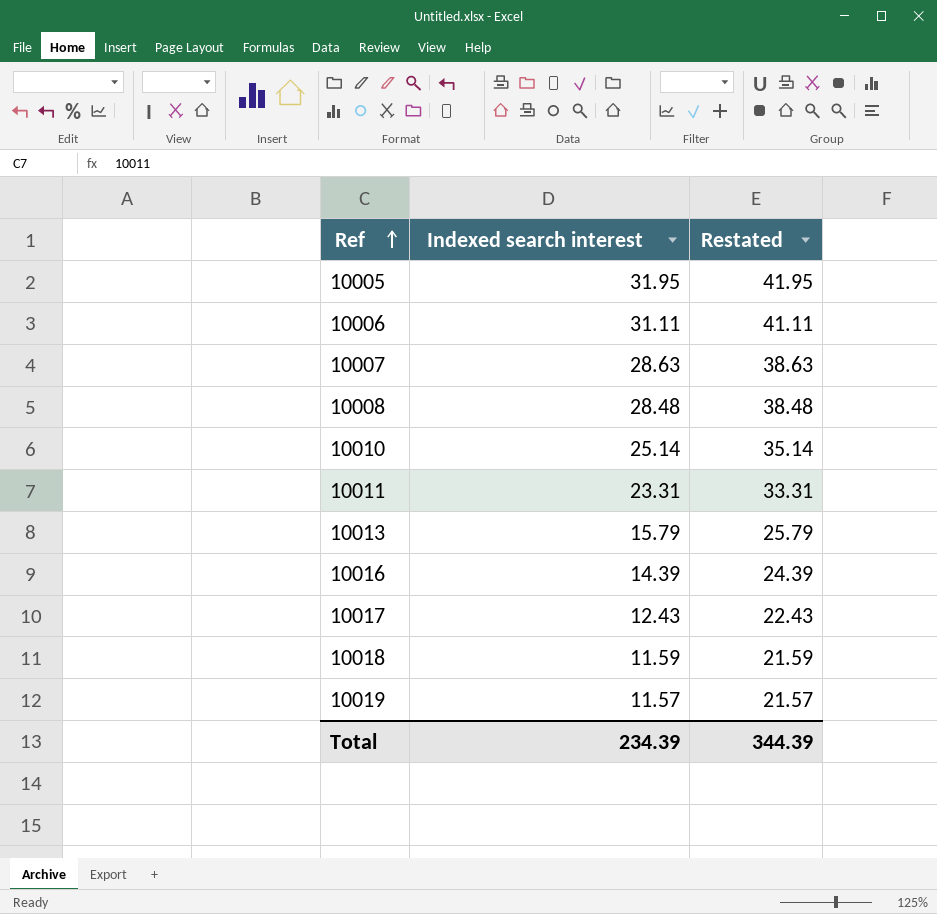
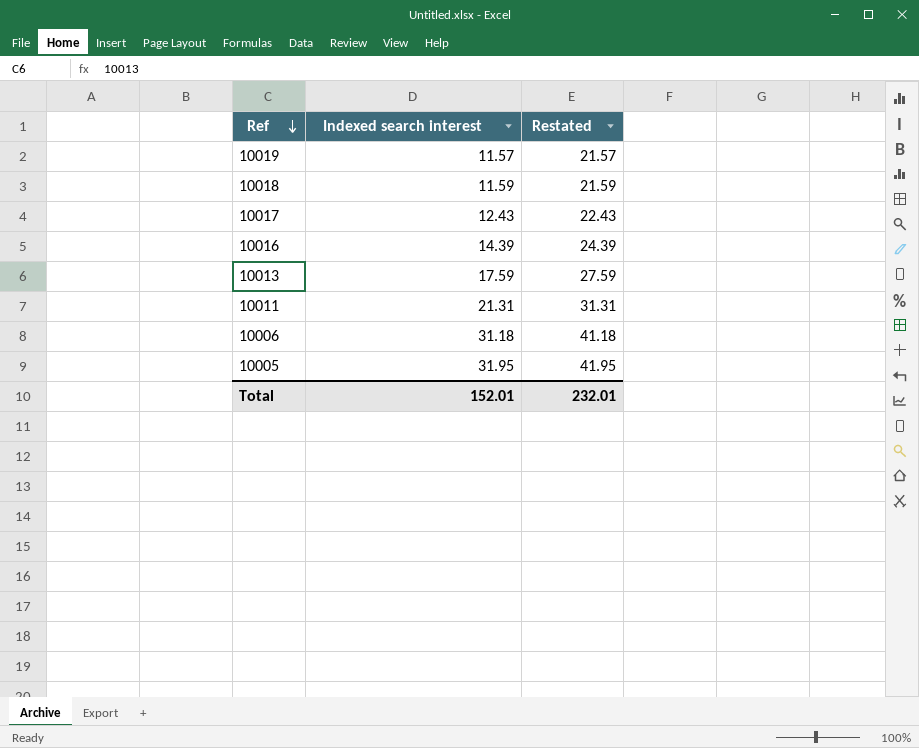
row order: Ref ascending -> Ref descending
row 10007: 28.63 | 38.63 -> none
row 10008: 28.48 | 38.48 -> none
row 10010: 25.14 | 35.14 -> none
10013 | Indexed search interest: 15.79 -> 17.59
10013 | Restated: 25.79 -> 27.59
10011 | Indexed search interest: 23.31 -> 21.31
10011 | Restated: 33.31 -> 31.31
10006 | Indexed search interest: 31.11 -> 31.18
10006 | Restated: 41.11 -> 41.18
Total | Indexed search interest: 234.39 -> 152.01
Total | Restated: 344.39 -> 232.01

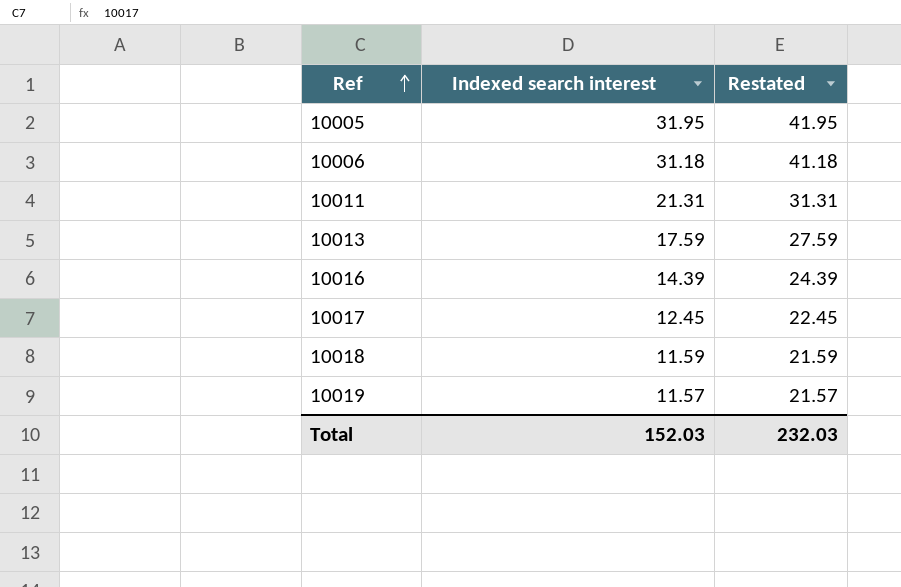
row order: Ref descending -> Ref ascending
10017 | Indexed search interest: 12.43 -> 12.45
10017 | Restated: 22.43 -> 22.45
Total | Indexed search interest: 152.01 -> 152.03
Total | Restated: 232.01 -> 232.03

